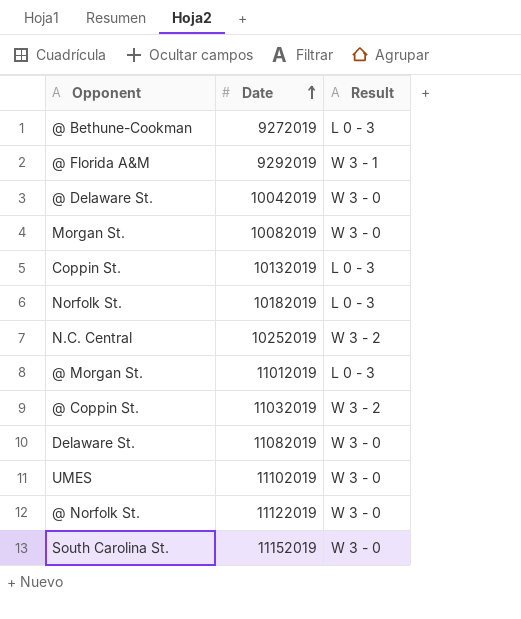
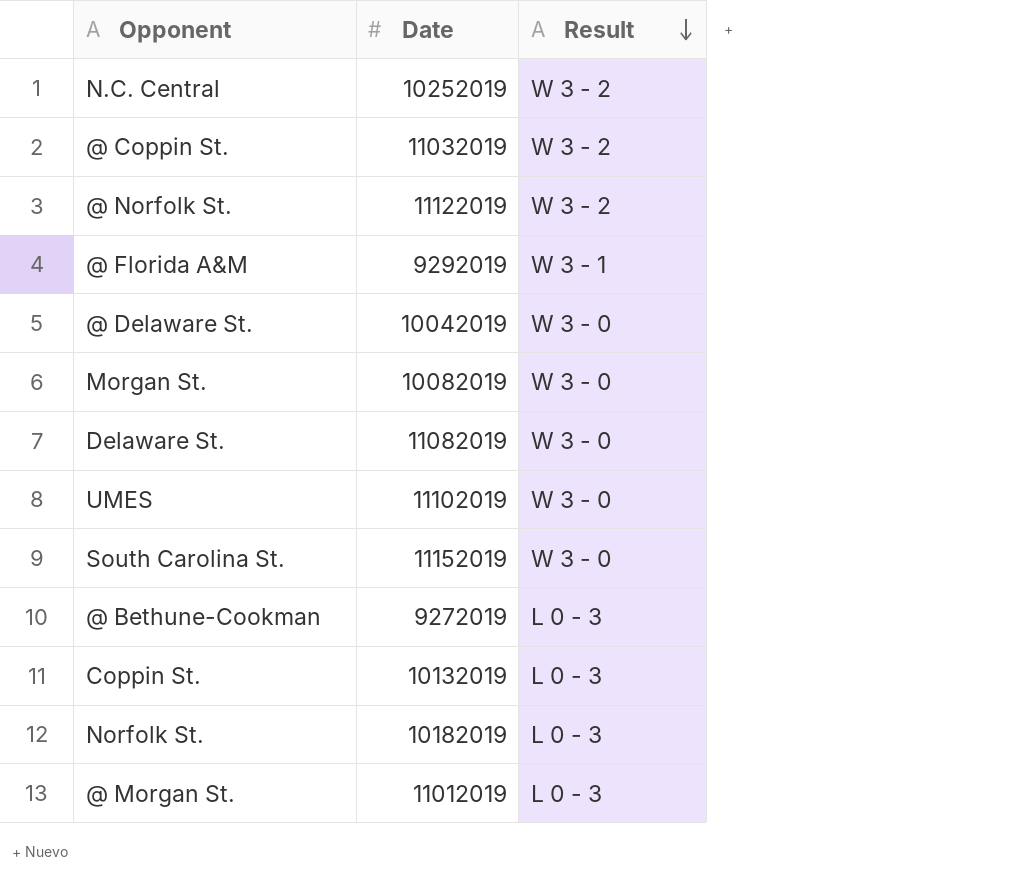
row order: Date ascending -> Result descending
@ Norfolk St. | Result: W 3 - 0 -> W 3 - 2

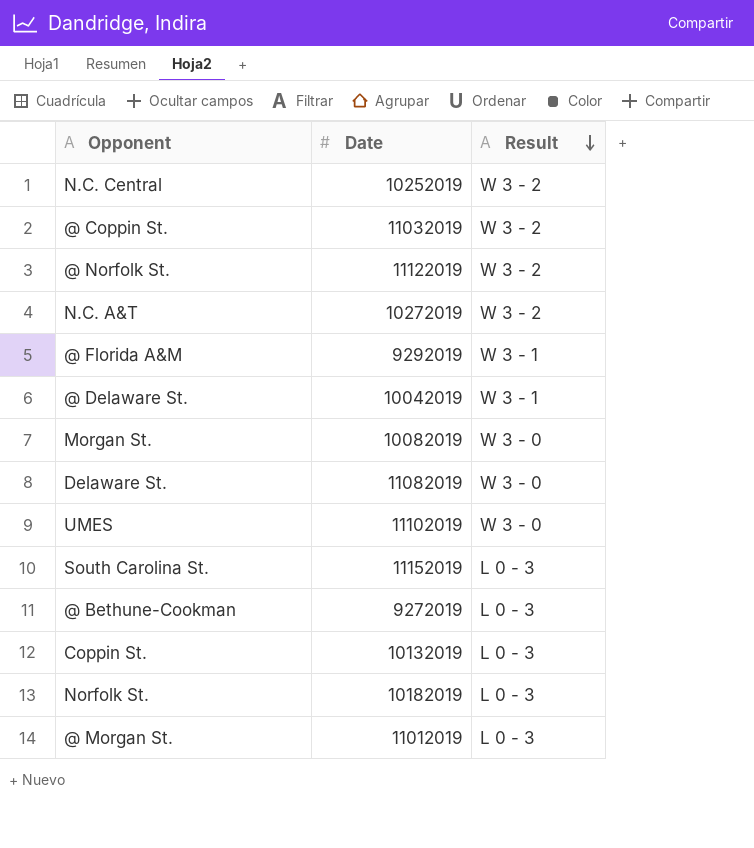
row N.C. A&T: none -> 10272019 | W 3 - 2
@ Delaware St. | Result: W 3 - 0 -> W 3 - 1
South Carolina St. | Result: W 3 - 0 -> L 0 - 3

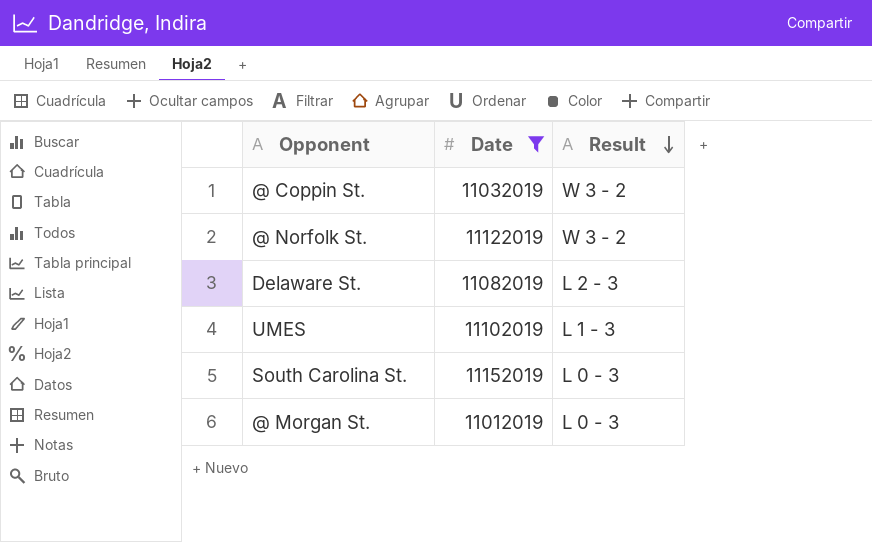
filter: none -> Date >= 11012019
Delaware St. | Result: W 3 - 0 -> L 2 - 3
UMES | Result: W 3 - 0 -> L 1 - 3

